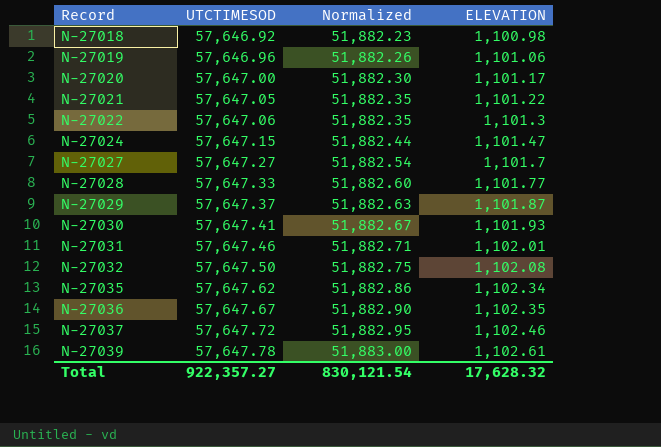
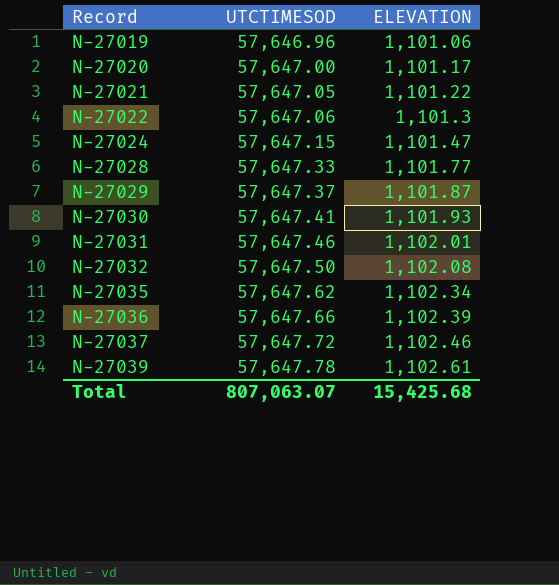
column Normalized | formula: [UTCTIMESOD] * 0.9 -> none
row N-27018: 57,646.92 | 51,882.23 | 1,100.98 -> none
row N-27027: 57,647.27 | 51,882.54 | 1,101.7 -> none
N-27036 | UTCTIMESOD: 57,647.67 -> 57,647.66
N-27036 | ELEVATION: 1,102.35 -> 1,102.39
Total | UTCTIMESOD: 922,357.27 -> 807,063.07
Total | ELEVATION: 17,628.32 -> 15,425.68

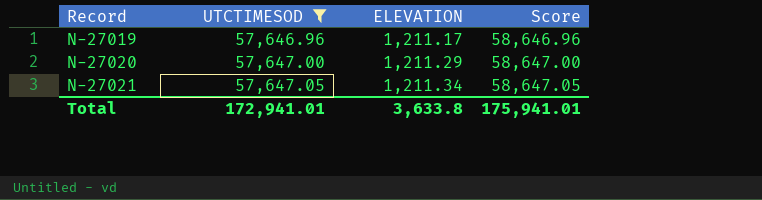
filter: none -> UTCTIMESOD <= 57,647.05
column Score | formula: none -> [UTCTIMESOD] + 1000
N-27019 | ELEVATION: 1,101.06 -> 1,211.17
N-27020 | ELEVATION: 1,101.17 -> 1,211.29
N-27021 | ELEVATION: 1,101.22 -> 1,211.34
Total | UTCTIMESOD: 807,063.07 -> 172,941.01
Total | ELEVATION: 15,425.68 -> 3,633.8

